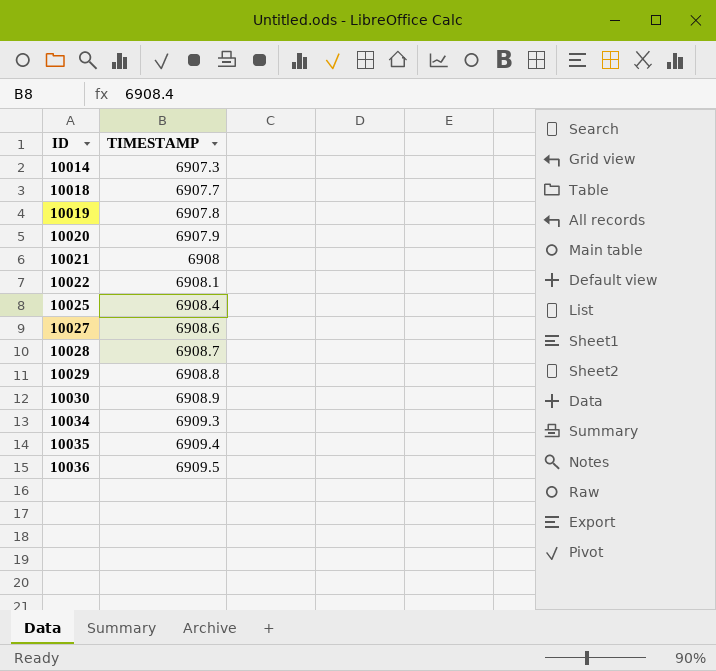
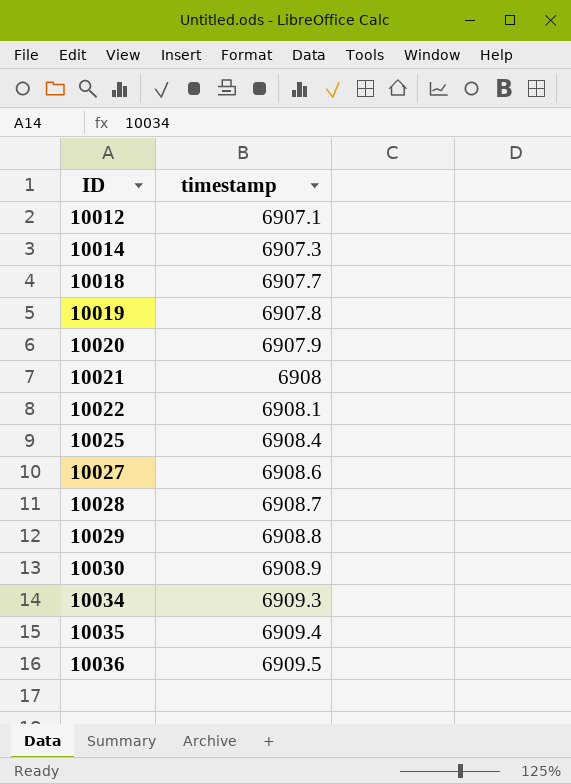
column name: TIMESTAMP -> timestamp
row 10012: none -> 6907.1

